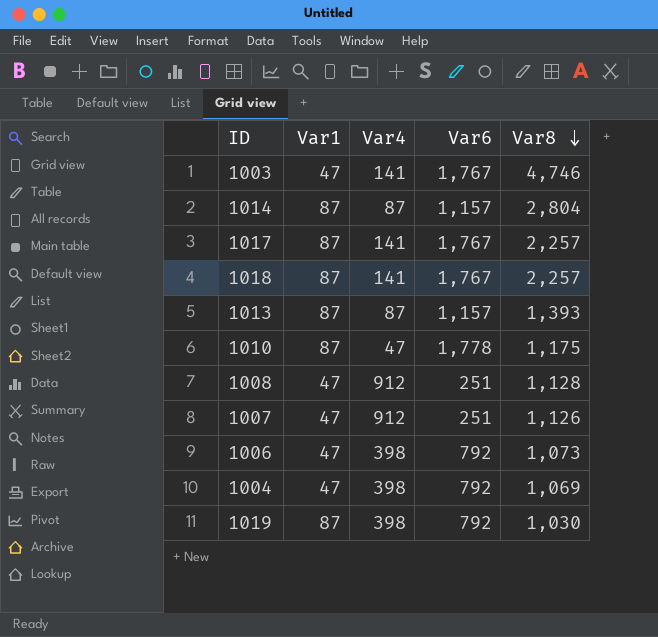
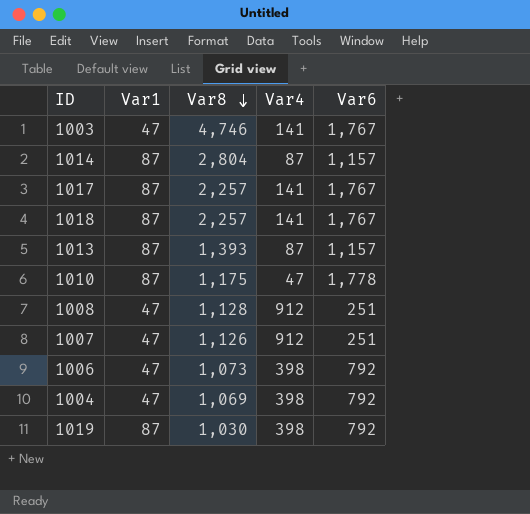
column Var8 | position: 5 -> 3

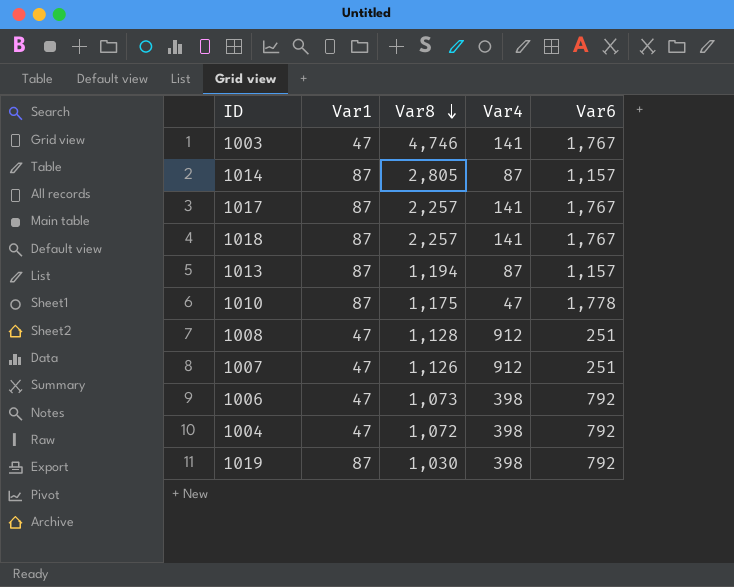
1014 | Var8: 2,804 -> 2,805
1013 | Var8: 1,393 -> 1,194
1004 | Var8: 1,069 -> 1,072

